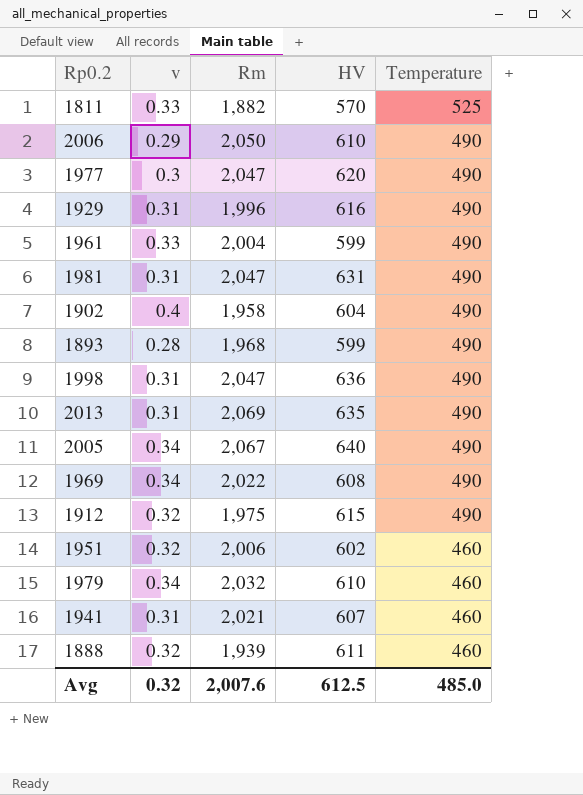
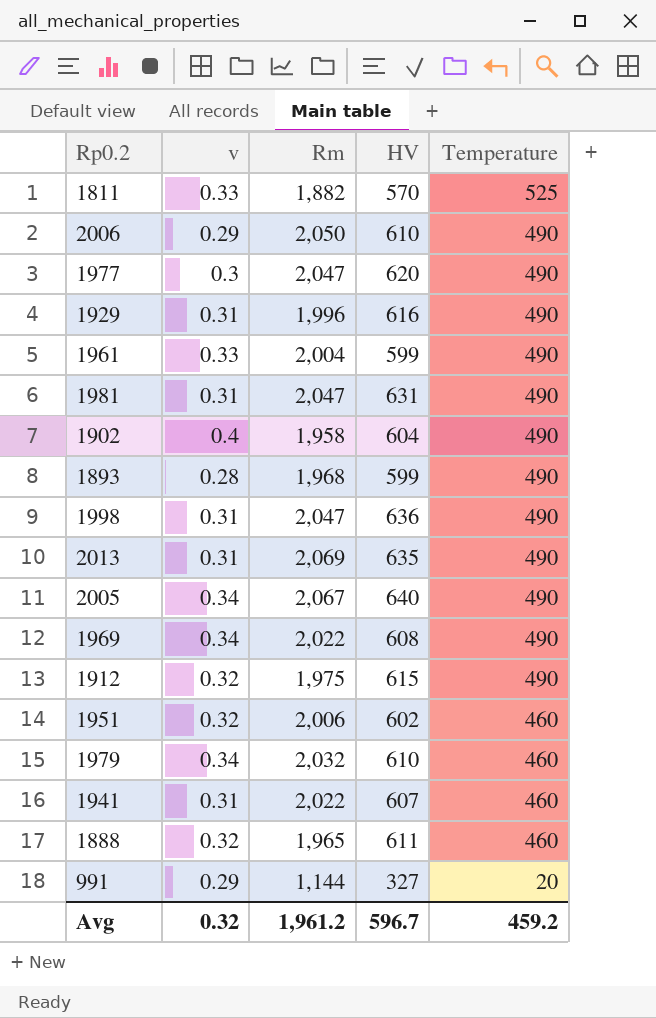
1941 | Rm: 2,021 -> 2,022
1888 | Rm: 1,939 -> 1,965
row 991: none -> 0.29 | 1,144 | 327 | 20
Avg | Rm: 2,007.6 -> 1,961.2
Avg | HV: 612.5 -> 596.7
Avg | Temperature: 485.0 -> 459.2

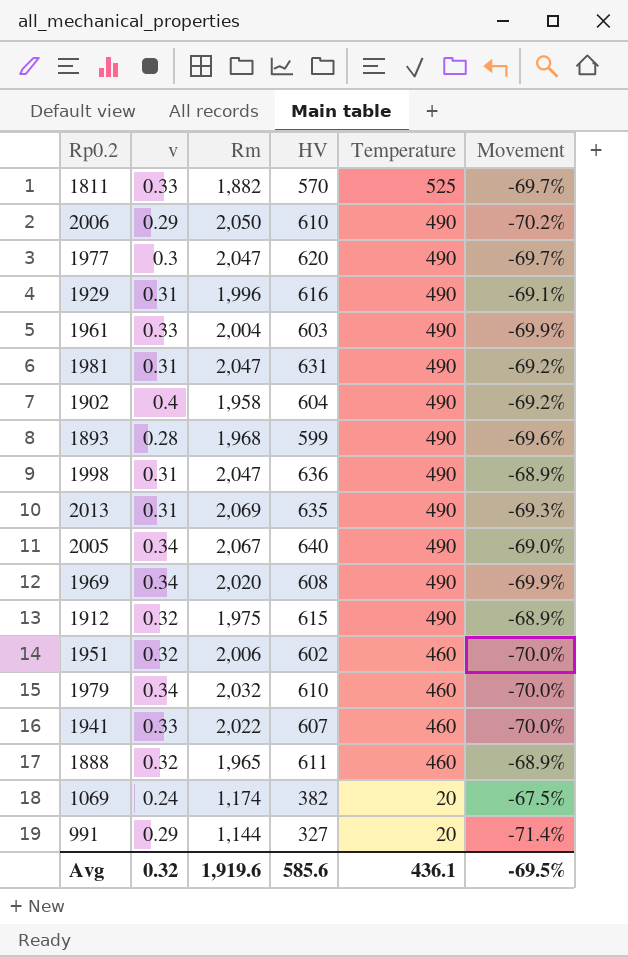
column Movement | formula: none -> ([HV] - [Rm]) / [Rm]
1961 | HV: 599 -> 603
1969 | Rm: 2,022 -> 2,020
1941 | v: 0.31 -> 0.33
row 1069: none -> 0.24 | 1,174 | 382 | 20 | -67.5%
Avg | Rm: 1,961.2 -> 1,919.6
Avg | HV: 596.7 -> 585.6
Avg | Temperature: 459.2 -> 436.1

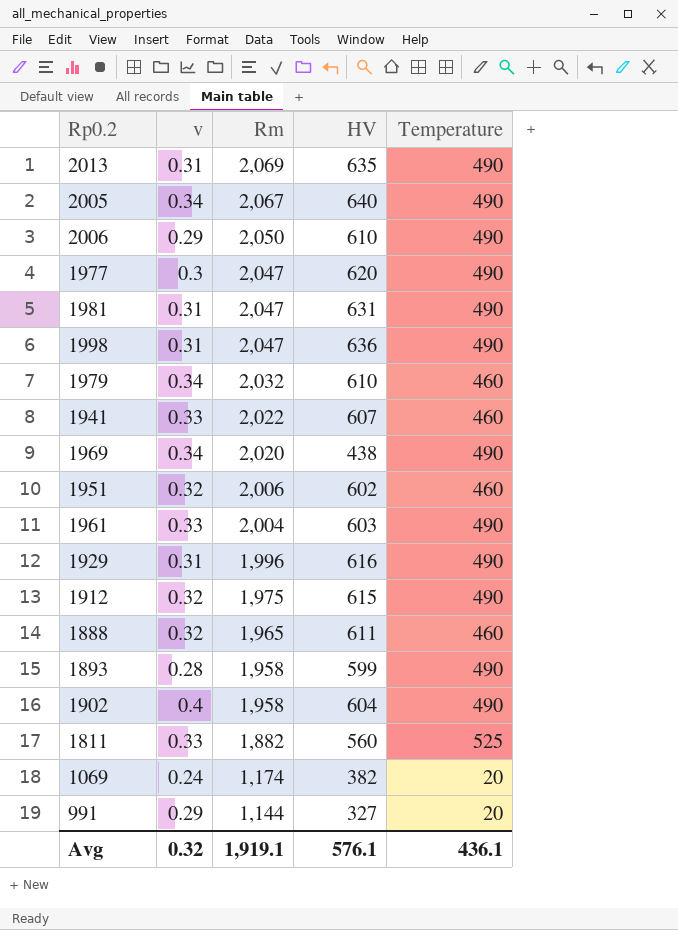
row order: Temperature descending -> Rm descending
column Movement | formula: ([HV] - [Rm]) / [Rm] -> none
1969 | HV: 608 -> 438
1893 | Rm: 1,968 -> 1,958
1811 | HV: 570 -> 560
Avg | Rm: 1,919.6 -> 1,919.1
Avg | HV: 585.6 -> 576.1

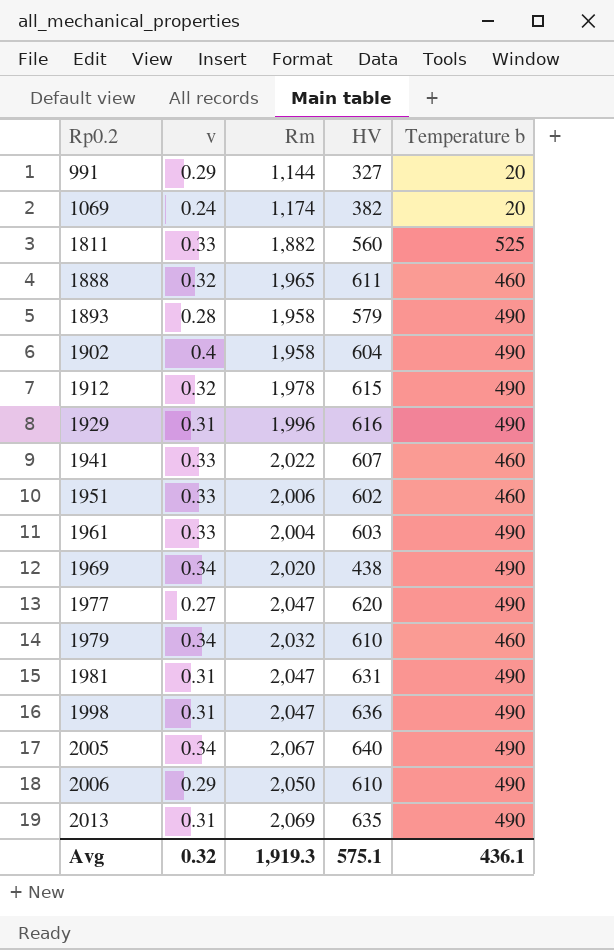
row order: Rm descending -> Rp0.2 ascending
column name: Temperature -> Temperature b
1893 | HV: 599 -> 579
1912 | Rm: 1,975 -> 1,978
1951 | v: 0.32 -> 0.33
1977 | v: 0.3 -> 0.27
Avg | Rm: 1,919.1 -> 1,919.3
Avg | HV: 576.1 -> 575.1

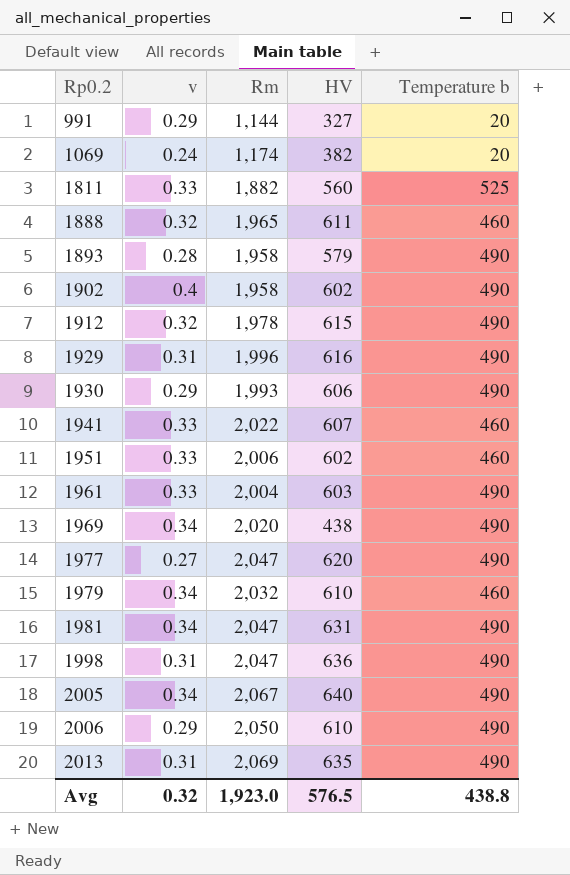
1902 | HV: 604 -> 602
row 1930: none -> 0.29 | 1,993 | 606 | 490
1981 | v: 0.31 -> 0.34
Avg | Rm: 1,919.3 -> 1,923.0
Avg | HV: 575.1 -> 576.5
Avg | Temperature b: 436.1 -> 438.8

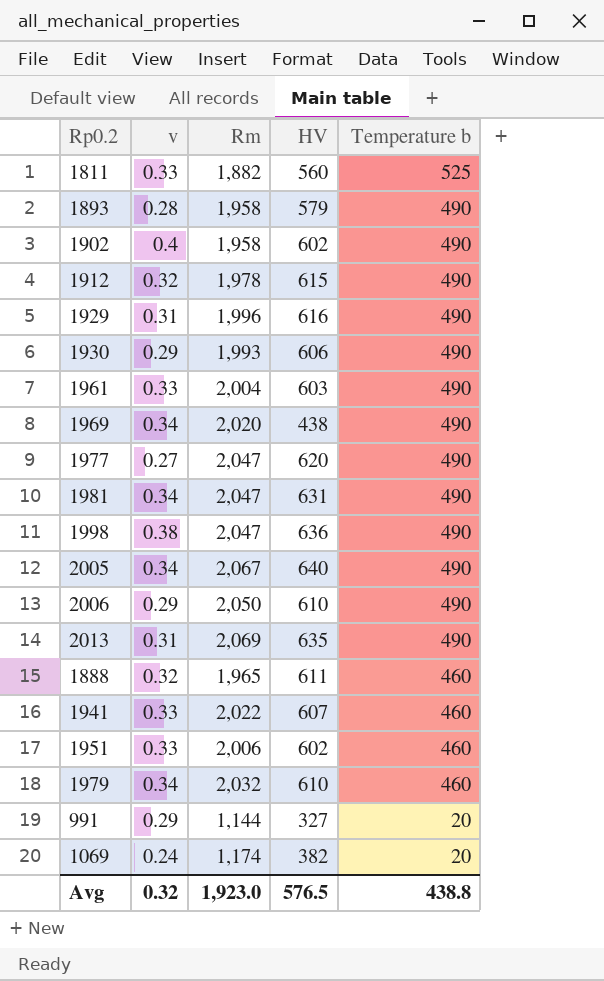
row order: Rp0.2 ascending -> Temperature b descending
1998 | v: 0.31 -> 0.38

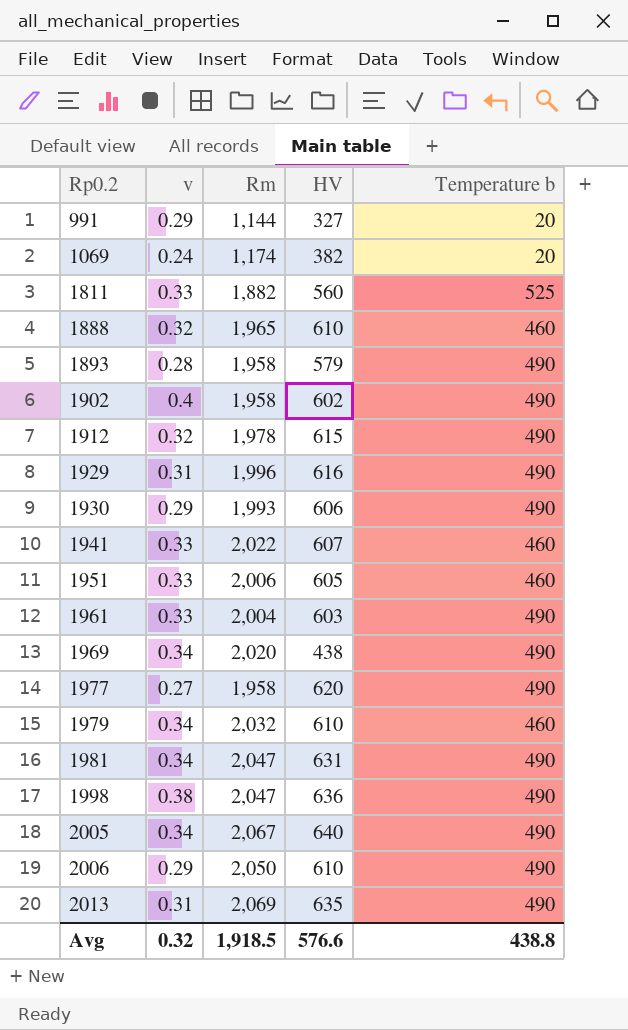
row order: Temperature b descending -> Rp0.2 ascending
1888 | HV: 611 -> 610
1951 | HV: 602 -> 605
1977 | Rm: 2,047 -> 1,958
Avg | Rm: 1,923.0 -> 1,918.5
Avg | HV: 576.5 -> 576.6

